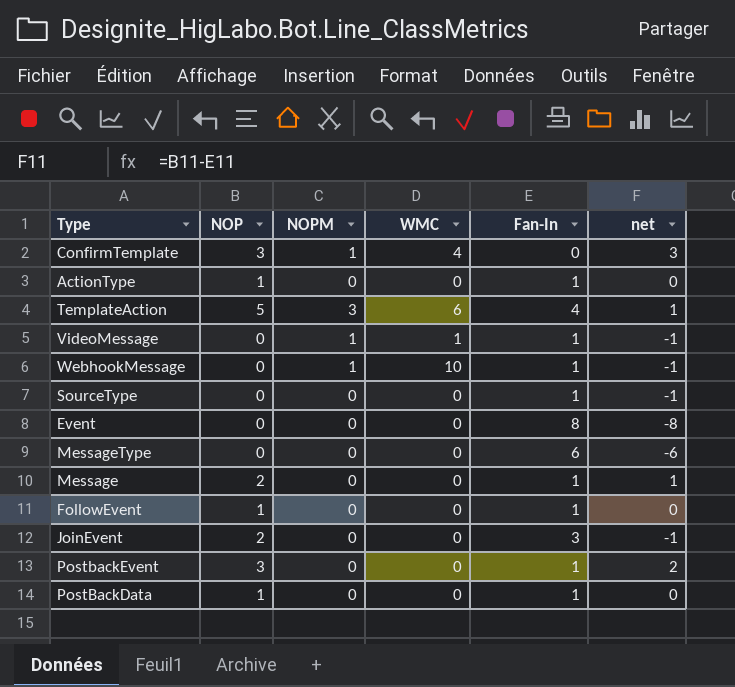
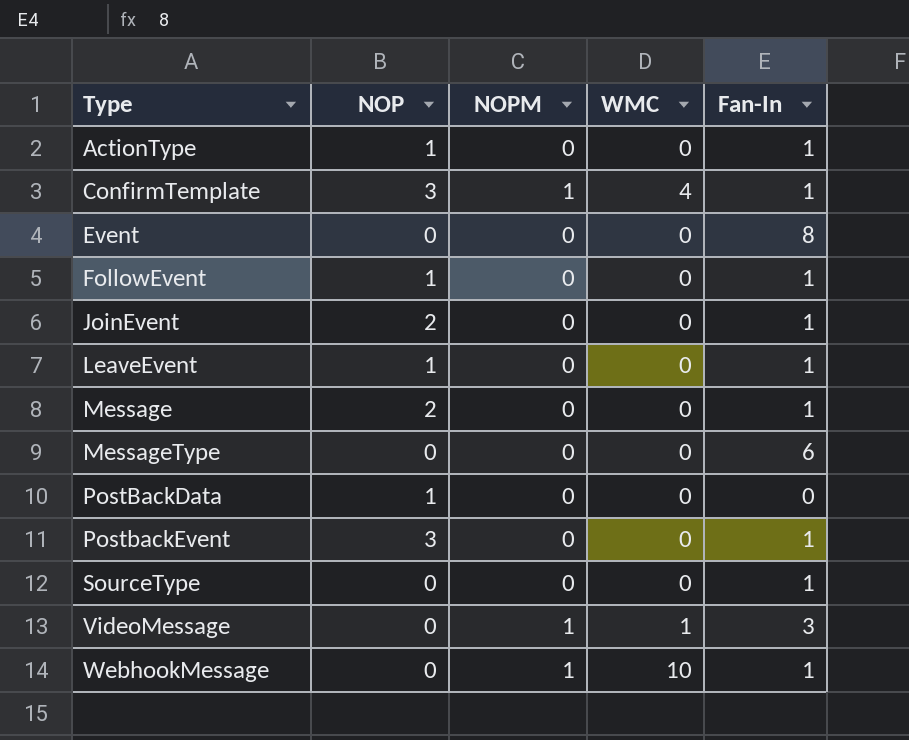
row order: none -> Type ascending
column net | formula: [NOP] - [Fan-In] -> none
row TemplateAction: 5 | 3 | 6 | 4 | 1 -> none
ConfirmTemplate | Fan-In: 0 -> 1
JoinEvent | Fan-In: 3 -> 1
row LeaveEvent: none -> 1 | 0 | 0 | 1
PostBackData | Fan-In: 1 -> 0
VideoMessage | Fan-In: 1 -> 3

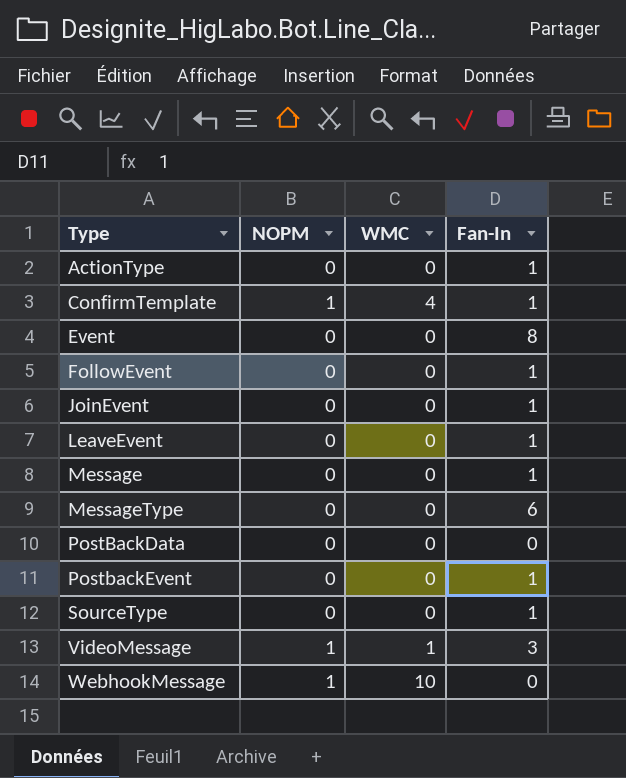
column NOP | position: 2 -> none
WebhookMessage | Fan-In: 1 -> 0

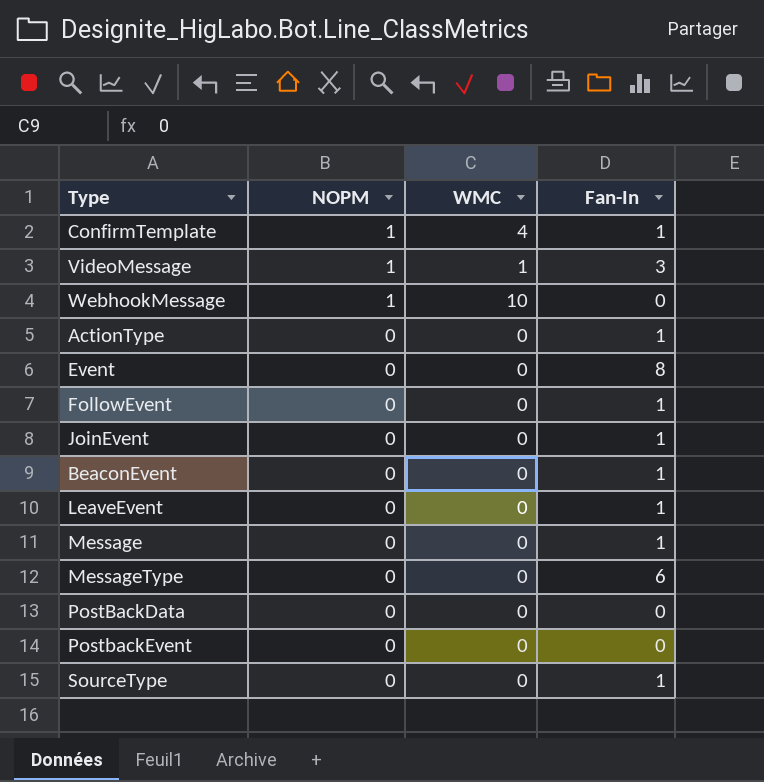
row order: Type ascending -> NOPM descending
row BeaconEvent: none -> 0 | 0 | 1
PostbackEvent | Fan-In: 1 -> 0

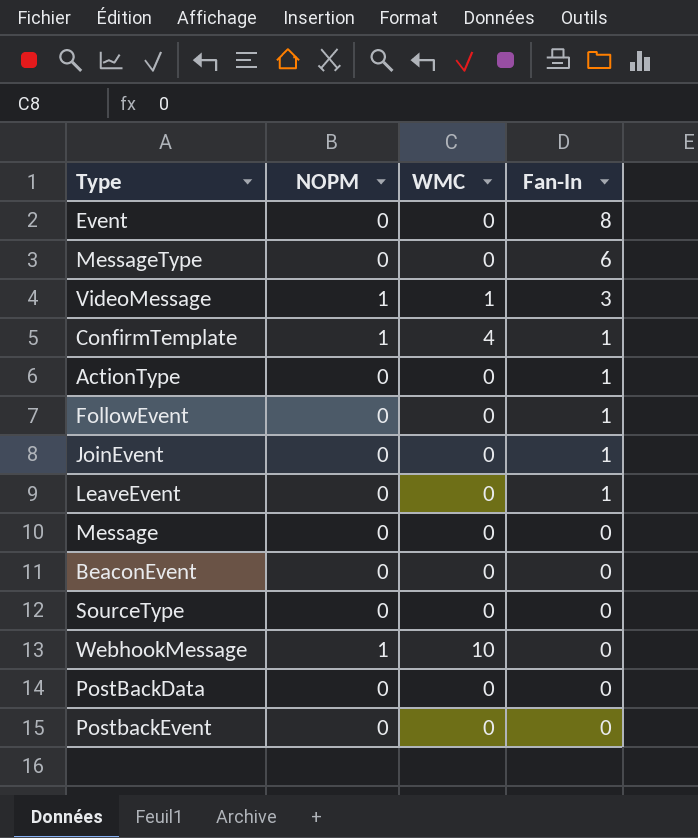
row order: NOPM descending -> Fan-In descending
Message | Fan-In: 1 -> 0
BeaconEvent | Fan-In: 1 -> 0
SourceType | Fan-In: 1 -> 0

